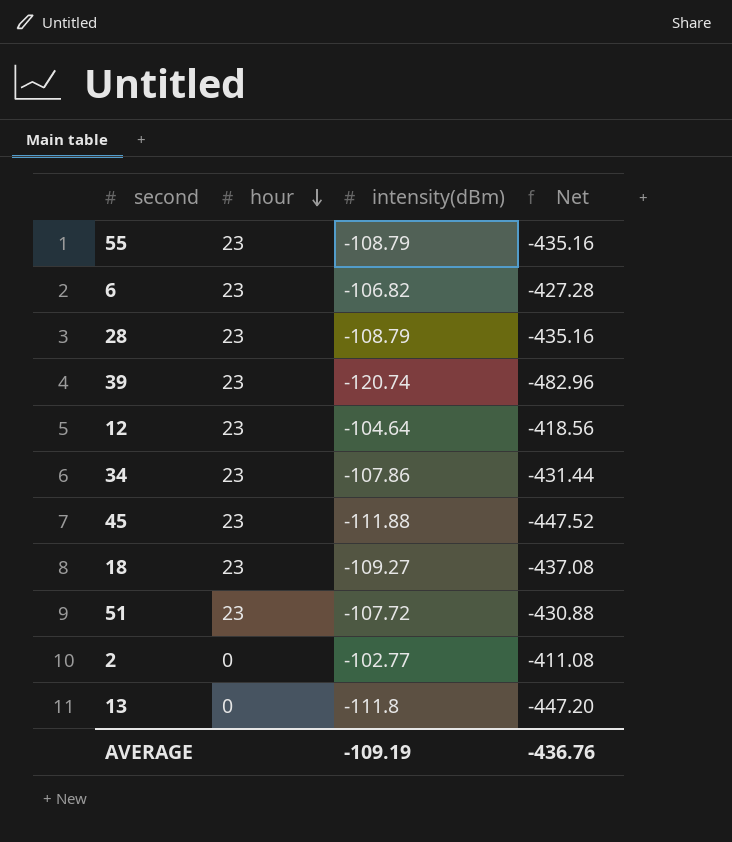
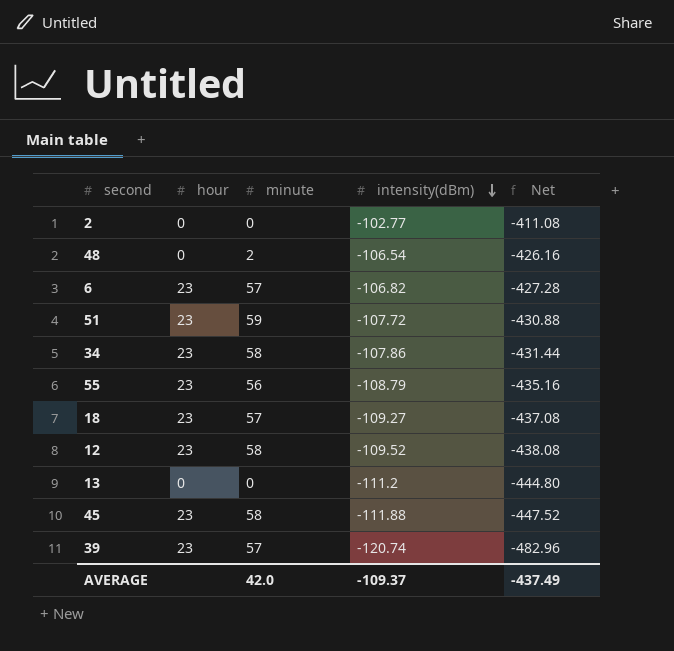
row order: hour descending -> intensity(dBm) descending
column minute | position: none -> 3
row 28: 23 | -108.79 | -435.16 -> none
row 48: none -> 0 | 2 | -106.54 | -426.16
12 | intensity(dBm): -104.64 -> -109.52
12 | Net: -418.56 -> -438.08
13 | intensity(dBm): -111.8 -> -111.2
13 | Net: -447.20 -> -444.80
AVERAGE | intensity(dBm): -109.19 -> -109.37
AVERAGE | Net: -436.76 -> -437.49

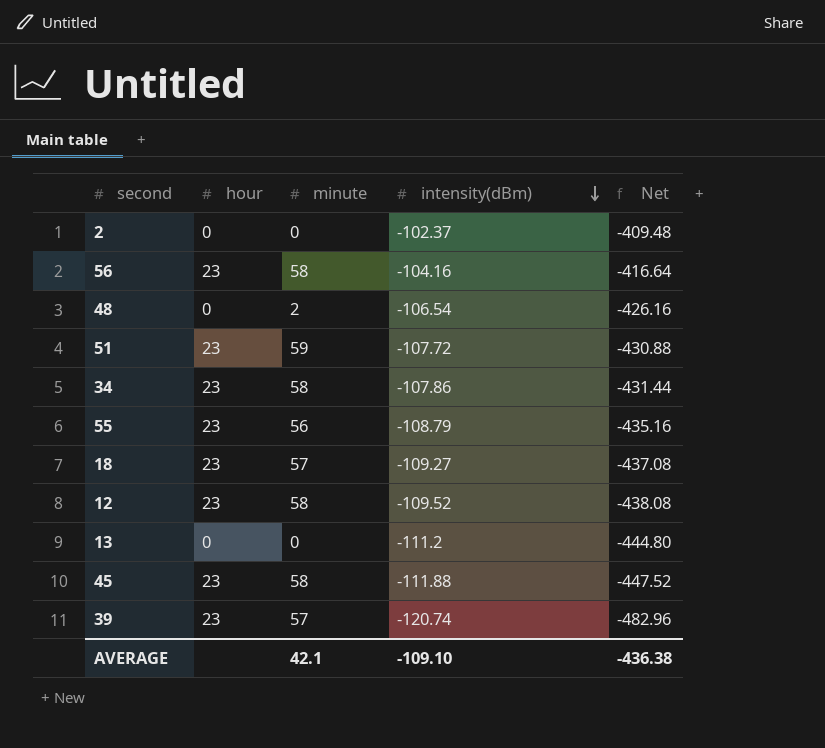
row 6: 23 | 57 | -106.82 | -427.28 -> none
2 | intensity(dBm): -102.77 -> -102.37
2 | Net: -411.08 -> -409.48
row 56: none -> 23 | 58 | -104.16 | -416.64
AVERAGE | minute: 42.0 -> 42.1
AVERAGE | intensity(dBm): -109.37 -> -109.10
AVERAGE | Net: -437.49 -> -436.38

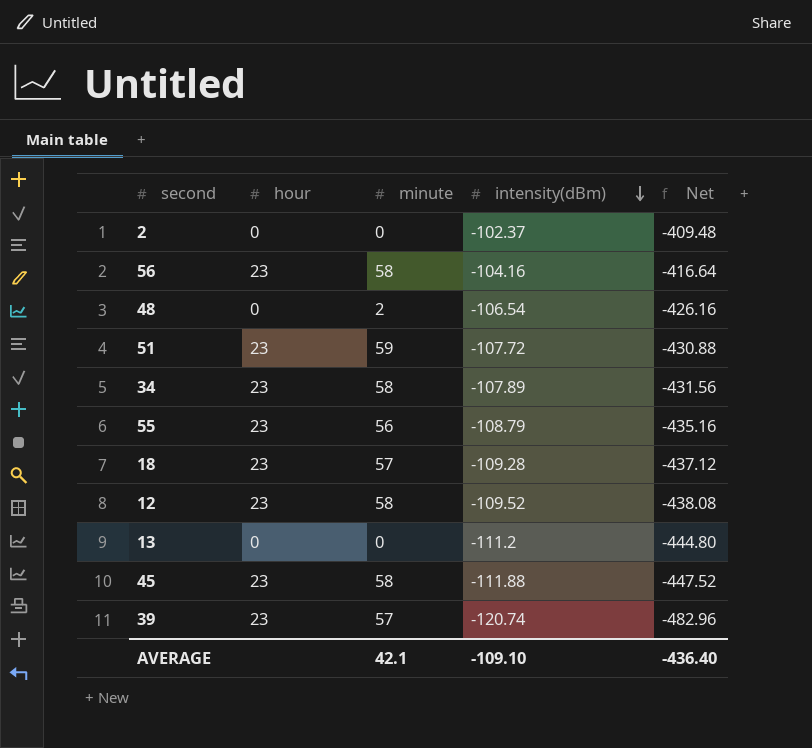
34 | intensity(dBm): -107.86 -> -107.89
34 | Net: -431.44 -> -431.56
18 | intensity(dBm): -109.27 -> -109.28
18 | Net: -437.08 -> -437.12
AVERAGE | Net: -436.38 -> -436.40

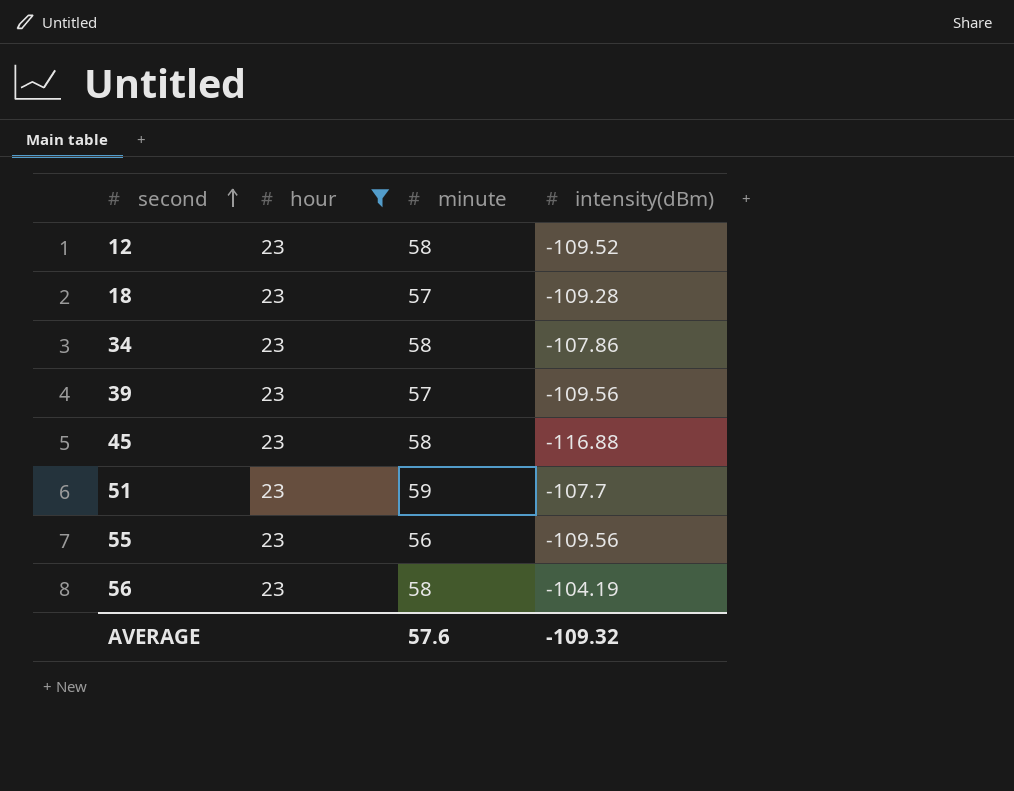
filter: none -> hour = 23
row order: intensity(dBm) descending -> second ascending
column Net | formula: [intensity(dBm)] * 4 -> none
34 | intensity(dBm): -107.89 -> -107.86
39 | intensity(dBm): -120.74 -> -109.56
45 | intensity(dBm): -111.88 -> -116.88
51 | intensity(dBm): -107.72 -> -107.7
55 | intensity(dBm): -108.79 -> -109.56
56 | intensity(dBm): -104.16 -> -104.19
AVERAGE | minute: 42.1 -> 57.6
AVERAGE | intensity(dBm): -109.10 -> -109.32

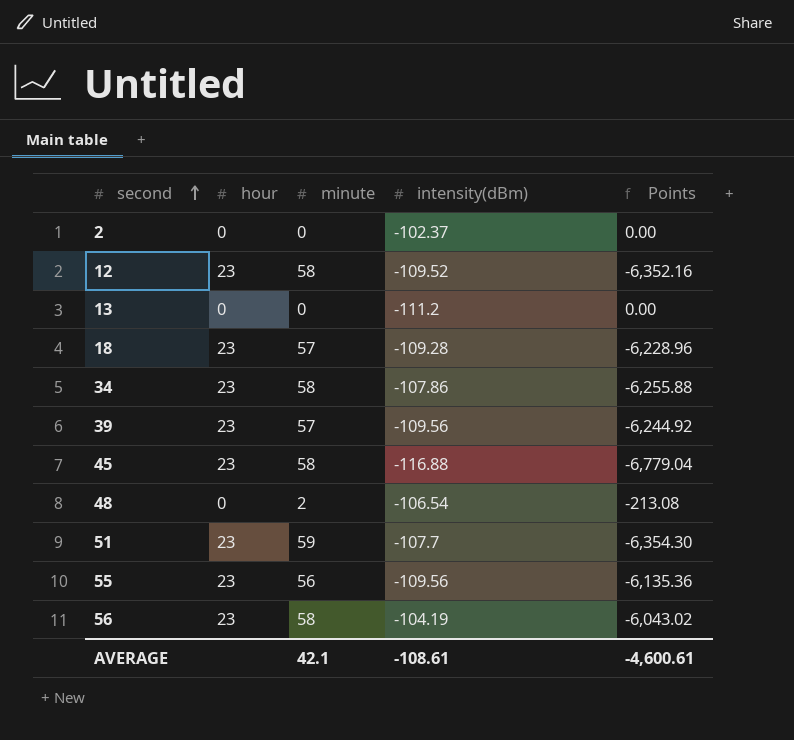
filter: hour = 23 -> none
column Points | formula: none -> [minute] * [intensity(dBm)]
AVERAGE | minute: 57.6 -> 42.1
AVERAGE | intensity(dBm): -109.32 -> -108.61

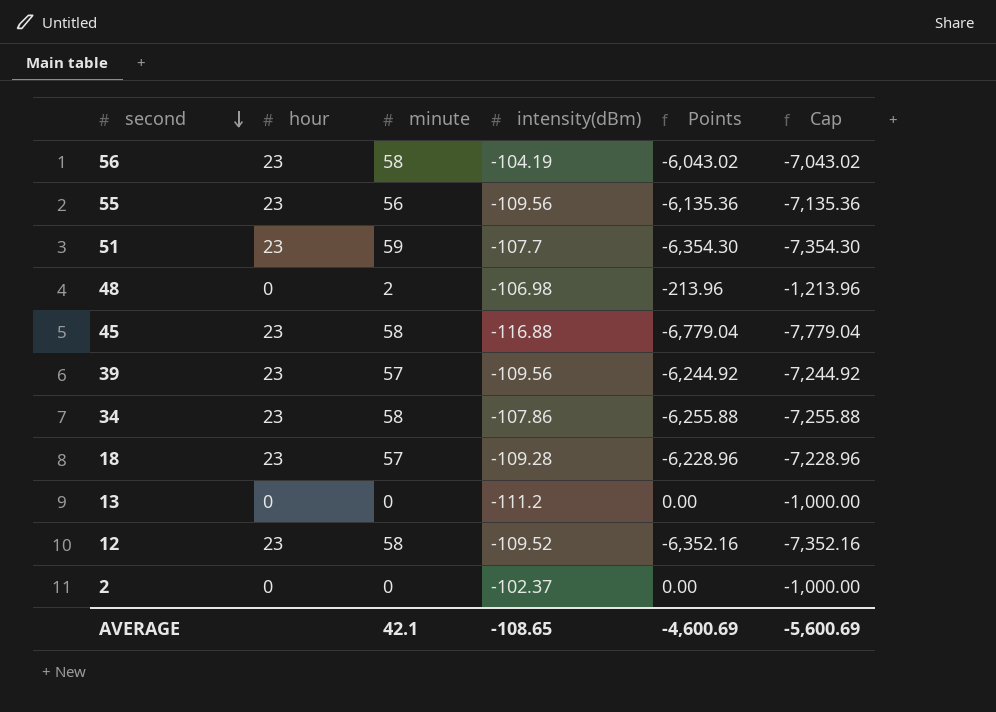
row order: second ascending -> second descending
column Cap | formula: none -> [Points] - 1000
48 | intensity(dBm): -106.54 -> -106.98
48 | Points: -213.08 -> -213.96
AVERAGE | intensity(dBm): -108.61 -> -108.65
AVERAGE | Points: -4,600.61 -> -4,600.69

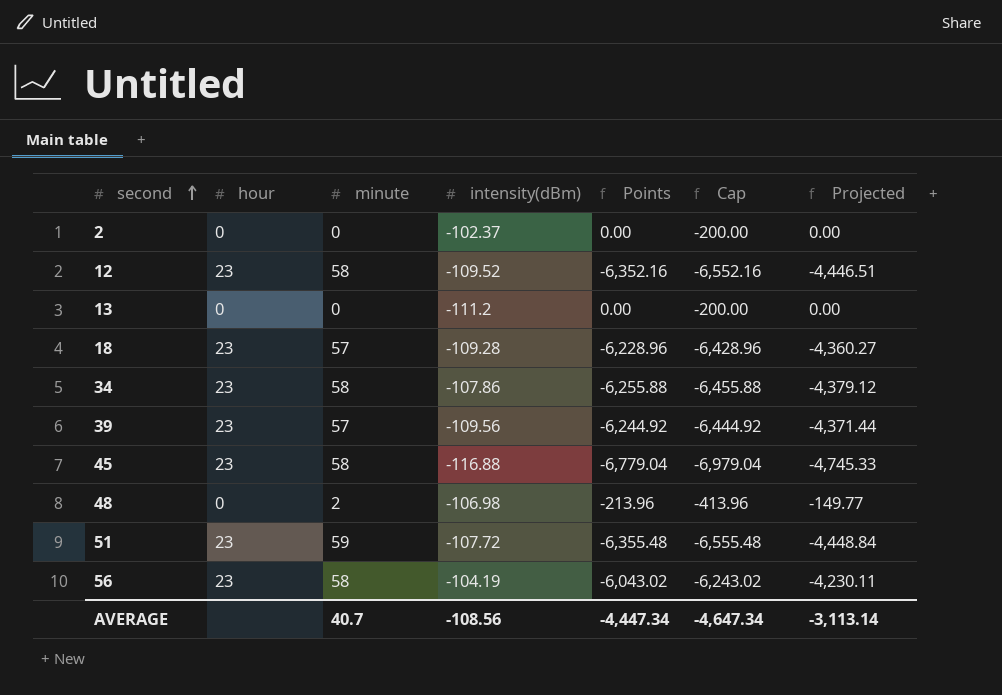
row order: second descending -> second ascending
column Cap | formula: [Points] - 1000 -> [Points] - 200
column Projected | formula: none -> [Points] * 0.7
row 55: 23 | 56 | -109.56 | -6,135.36 | -7,135.36 -> none
51 | intensity(dBm): -107.7 -> -107.72
51 | Points: -6,354.30 -> -6,355.48
AVERAGE | minute: 42.1 -> 40.7
AVERAGE | intensity(dBm): -108.65 -> -108.56
AVERAGE | Points: -4,600.69 -> -4,447.34
AVERAGE | Cap: -5,600.69 -> -4,647.34

